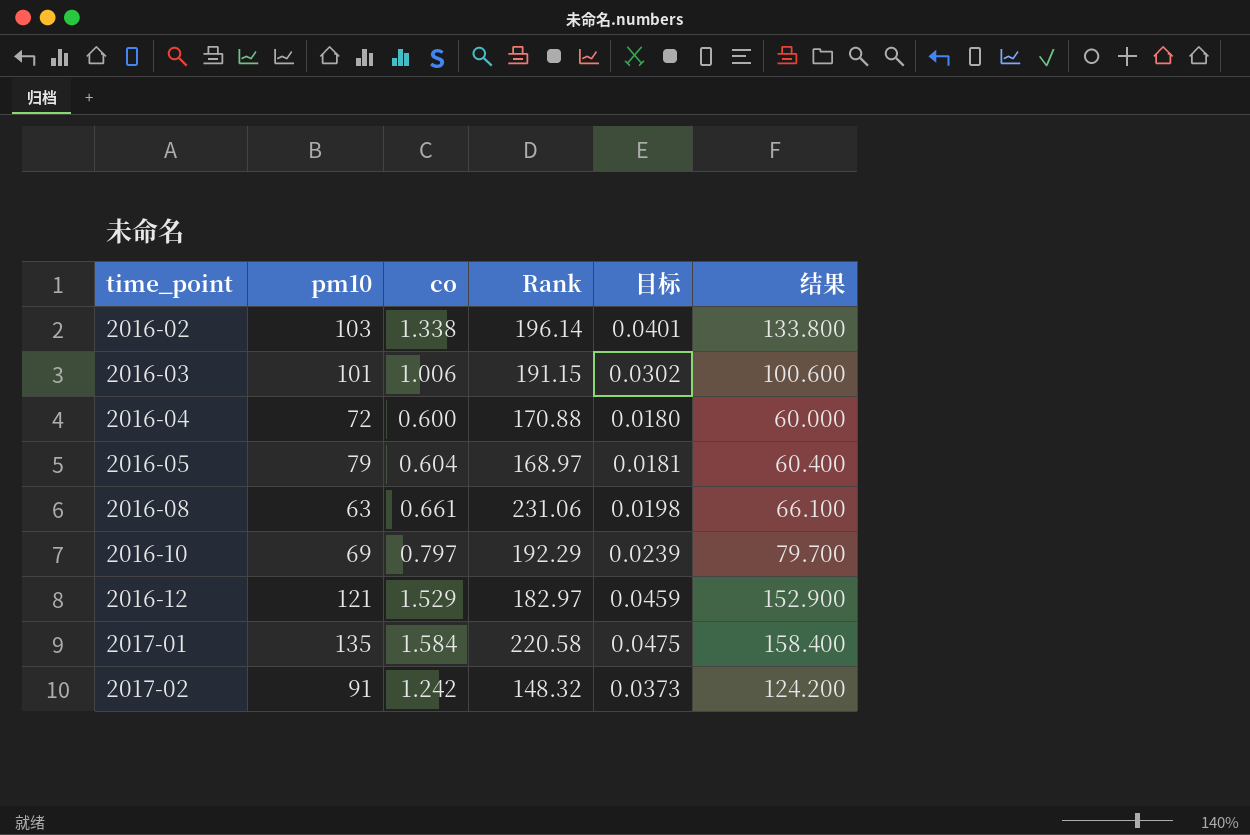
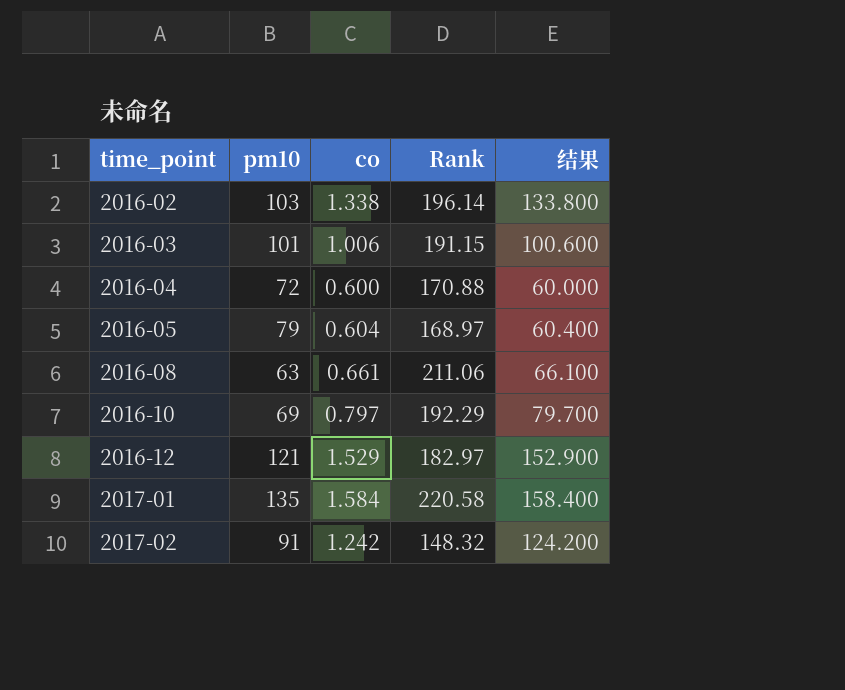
column 目标 | formula: [co] * 0.03 -> none
2016-08 | Rank: 231.06 -> 211.06

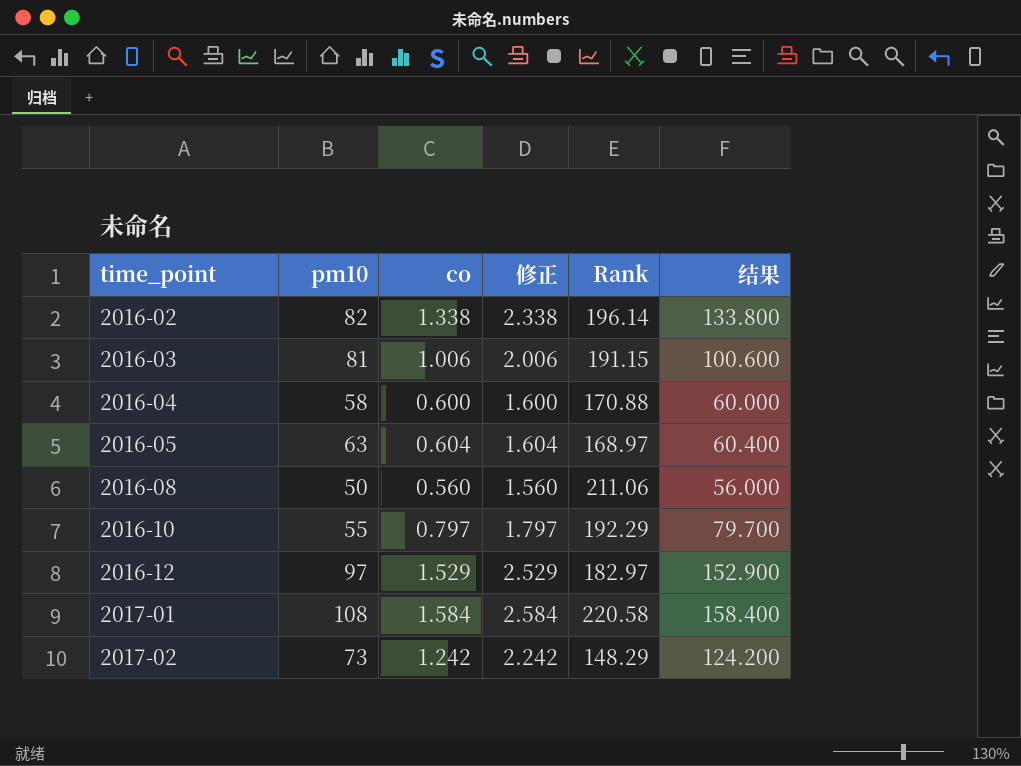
column 修正 | formula: none -> [co] + 1
2016-02 | pm10: 103 -> 82
2016-03 | pm10: 101 -> 81
2016-04 | pm10: 72 -> 58
2016-05 | pm10: 79 -> 63
2016-08 | pm10: 63 -> 50
2016-08 | co: 0.661 -> 0.560
2016-08 | 结果: 66.100 -> 56.000
2016-10 | pm10: 69 -> 55
2016-12 | pm10: 121 -> 97
2017-01 | pm10: 135 -> 108
2017-02 | pm10: 91 -> 73
2017-02 | Rank: 148.32 -> 148.29

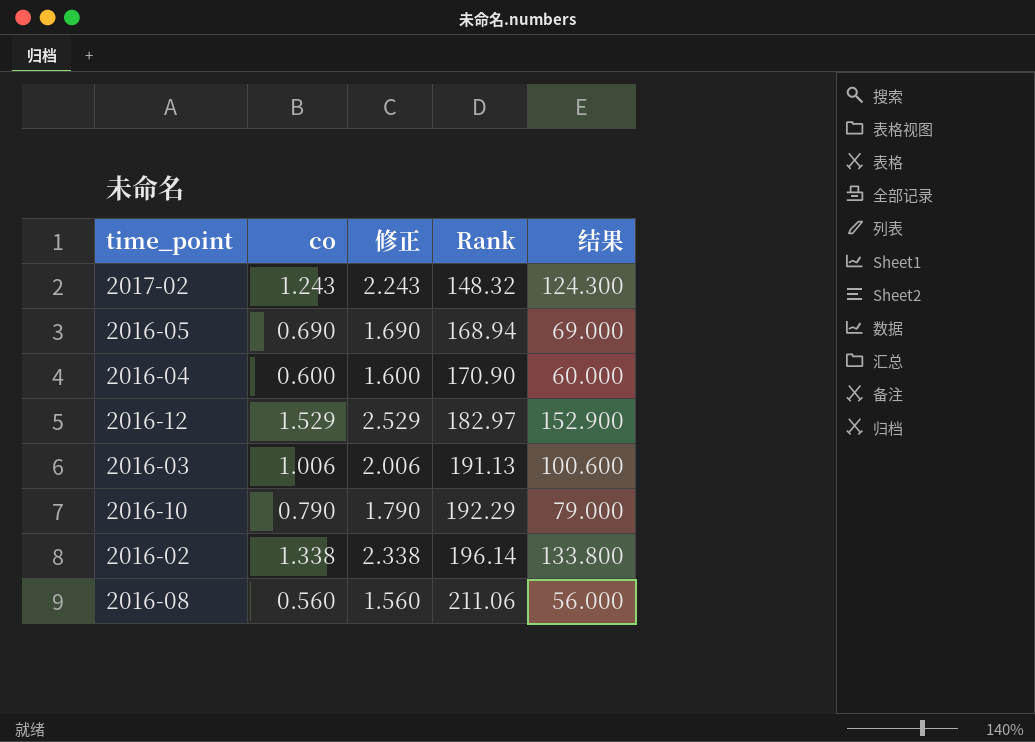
row order: time_point ascending -> Rank ascending
column pm10 | position: 2 -> none
row 2017-01: 108 | 1.584 | 2.584 | 220.58 | 158.400 -> none
2017-02 | co: 1.242 -> 1.243
2017-02 | 修正: 2.242 -> 2.243
2017-02 | Rank: 148.29 -> 148.32
2017-02 | 结果: 124.200 -> 124.300
2016-05 | co: 0.604 -> 0.690
2016-05 | 修正: 1.604 -> 1.690
2016-05 | Rank: 168.97 -> 168.94
2016-05 | 结果: 60.400 -> 69.000
2016-04 | Rank: 170.88 -> 170.90
2016-03 | Rank: 191.15 -> 191.13
2016-10 | co: 0.797 -> 0.790
2016-10 | 修正: 1.797 -> 1.790
2016-10 | 结果: 79.700 -> 79.000

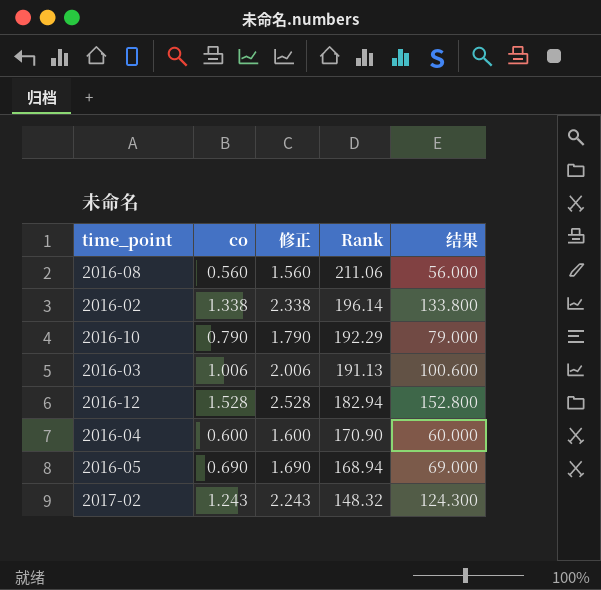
row order: Rank ascending -> Rank descending
2016-12 | co: 1.529 -> 1.528
2016-12 | 修正: 2.529 -> 2.528
2016-12 | Rank: 182.97 -> 182.94
2016-12 | 结果: 152.900 -> 152.800

